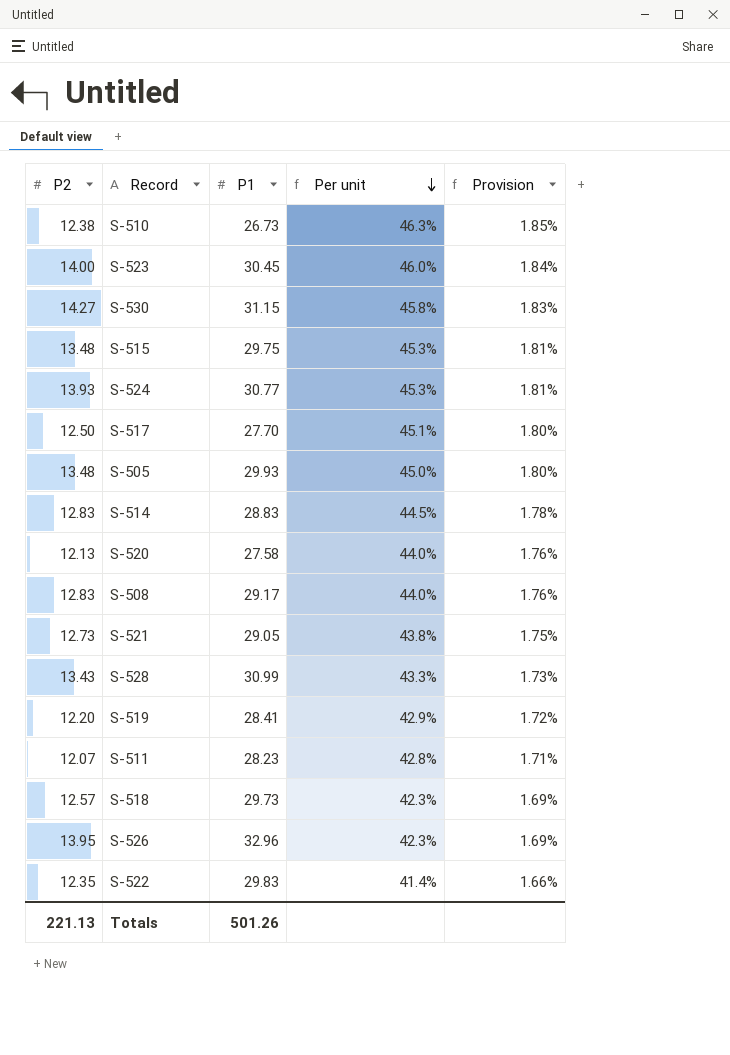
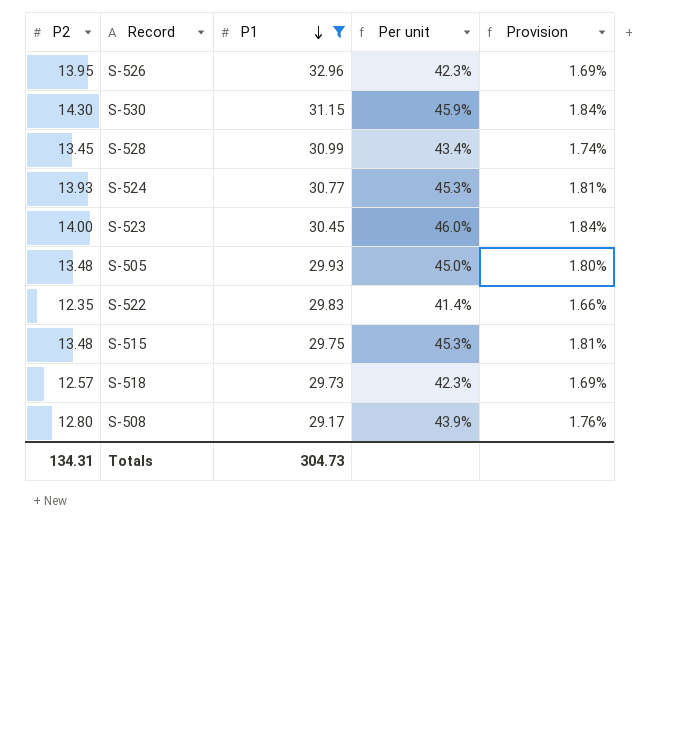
filter: none -> P1 >= 29.17
row order: Per unit descending -> P1 descending
S-530 | P2: 14.27 -> 14.30
S-530 | Per unit: 45.8% -> 45.9%
S-530 | Provision: 1.83% -> 1.84%
S-528 | P2: 13.43 -> 13.45
S-528 | Per unit: 43.3% -> 43.4%
S-528 | Provision: 1.73% -> 1.74%
S-508 | P2: 12.83 -> 12.80
S-508 | Per unit: 44.0% -> 43.9%
Totals | P2: 221.13 -> 134.31
Totals | P1: 501.26 -> 304.73

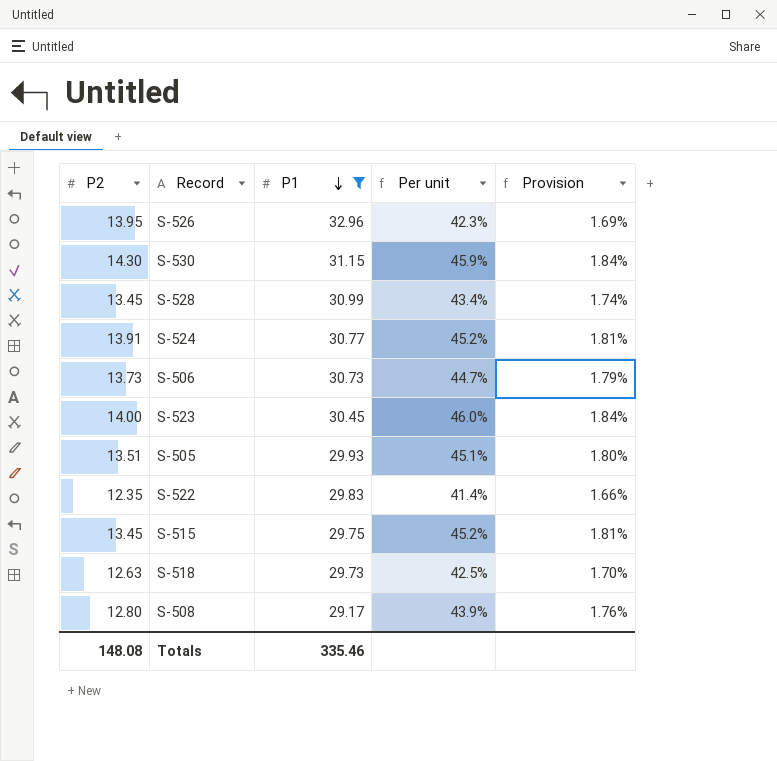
S-524 | P2: 13.93 -> 13.91
S-524 | Per unit: 45.3% -> 45.2%
row S-506: none -> 13.73 | 30.73 | 44.7% | 1.79%
S-505 | P2: 13.48 -> 13.51
S-505 | Per unit: 45.0% -> 45.1%
S-515 | P2: 13.48 -> 13.45
S-515 | Per unit: 45.3% -> 45.2%
S-518 | P2: 12.57 -> 12.63
S-518 | Per unit: 42.3% -> 42.5%
S-518 | Provision: 1.69% -> 1.70%
Totals | P2: 134.31 -> 148.08
Totals | P1: 304.73 -> 335.46

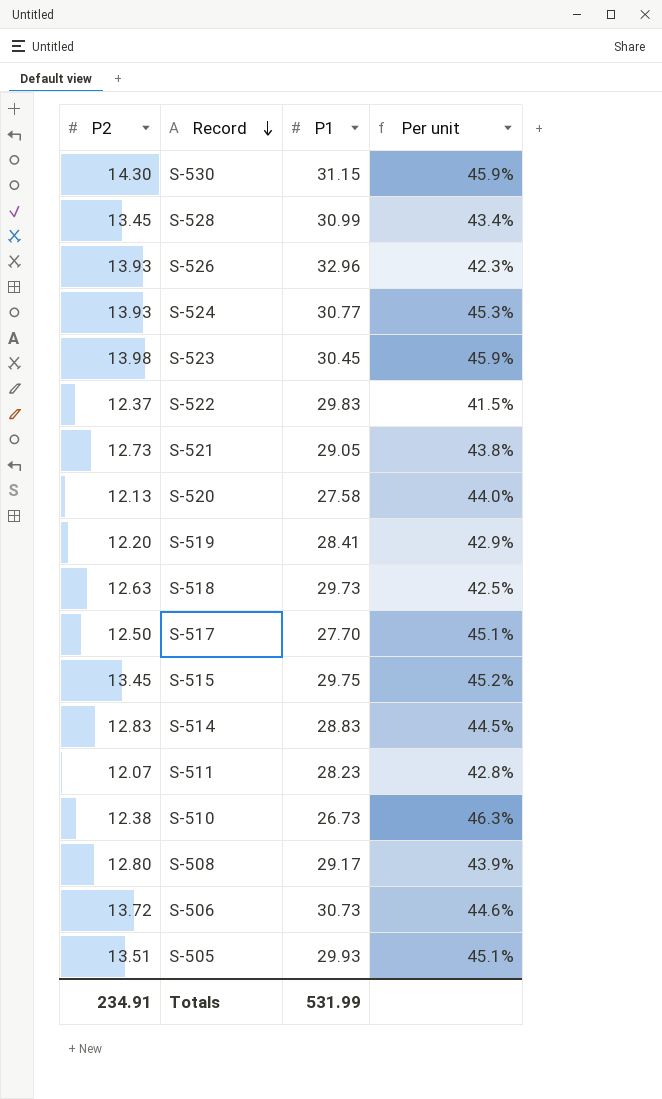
filter: P1 >= 29.17 -> none
row order: P1 descending -> Record descending
column Provision | formula: [Per unit] * 0.04 -> none
S-526 | P2: 13.95 -> 13.93
S-524 | P2: 13.91 -> 13.93
S-524 | Per unit: 45.2% -> 45.3%
S-523 | P2: 14.00 -> 13.98
S-523 | Per unit: 46.0% -> 45.9%
S-522 | P2: 12.35 -> 12.37
S-522 | Per unit: 41.4% -> 41.5%
S-506 | P2: 13.73 -> 13.72
S-506 | Per unit: 44.7% -> 44.6%
Totals | P2: 148.08 -> 234.91
Totals | P1: 335.46 -> 531.99

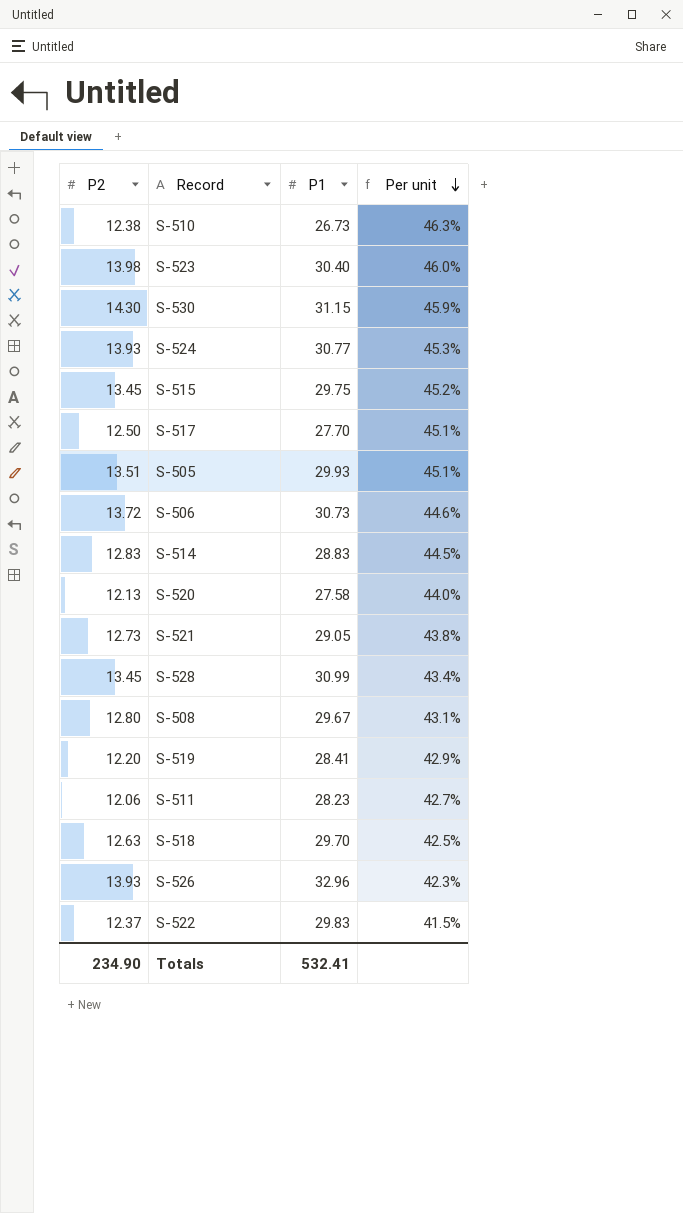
row order: Record descending -> Per unit descending
S-523 | P1: 30.45 -> 30.40
S-523 | Per unit: 45.9% -> 46.0%
S-508 | P1: 29.17 -> 29.67
S-508 | Per unit: 43.9% -> 43.1%
S-511 | P2: 12.07 -> 12.06
S-511 | Per unit: 42.8% -> 42.7%
S-518 | P1: 29.73 -> 29.70
Totals | P2: 234.91 -> 234.90
Totals | P1: 531.99 -> 532.41

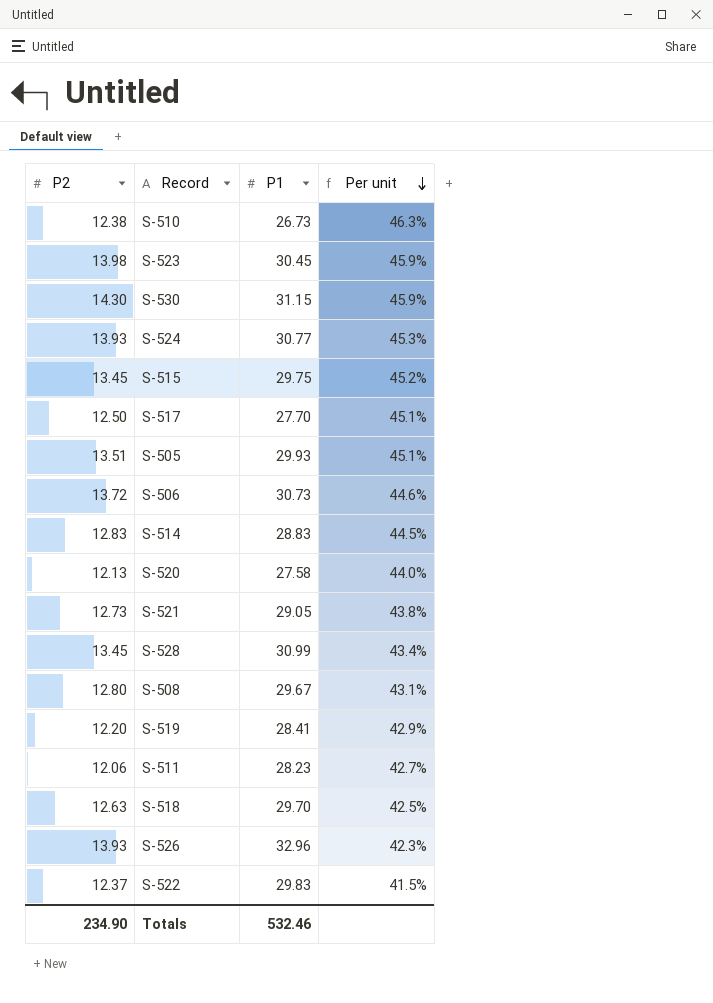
S-523 | P1: 30.40 -> 30.45
S-523 | Per unit: 46.0% -> 45.9%
Totals | P1: 532.41 -> 532.46

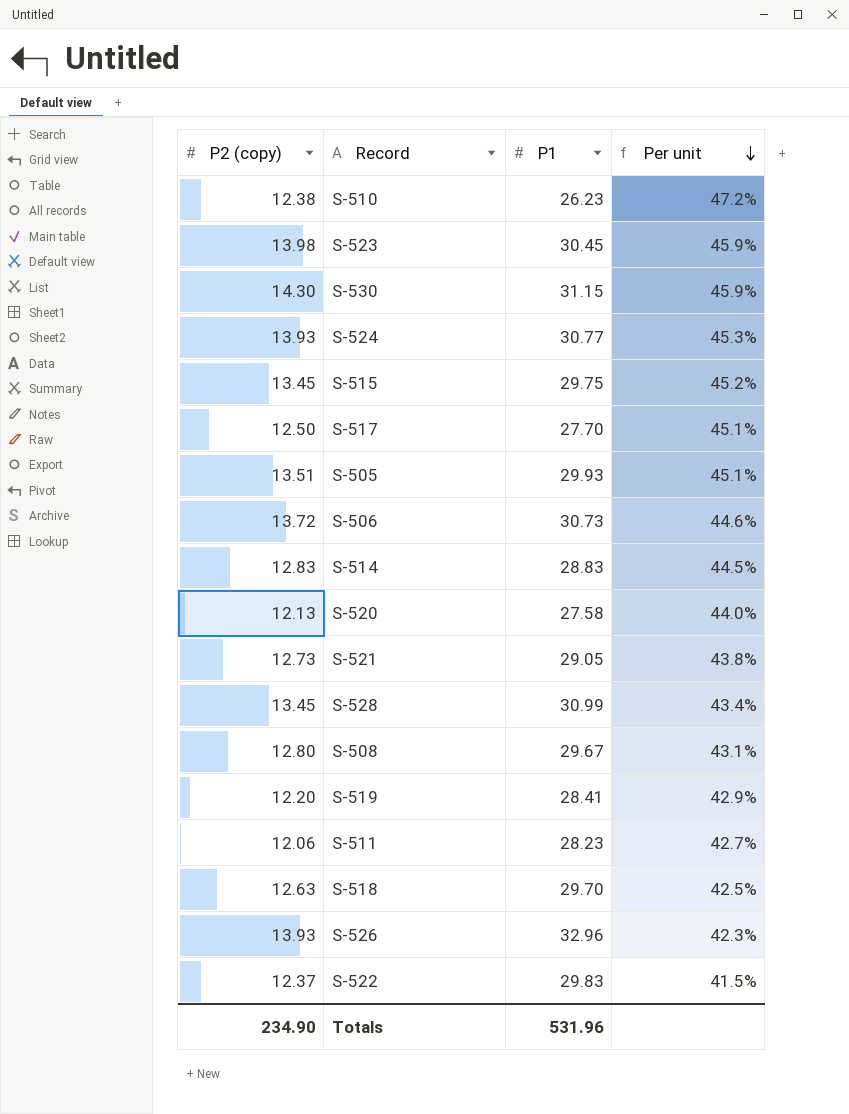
column name: P2 -> P2 (copy)
S-510 | P1: 26.73 -> 26.23
S-510 | Per unit: 46.3% -> 47.2%
Totals | P1: 532.46 -> 531.96

